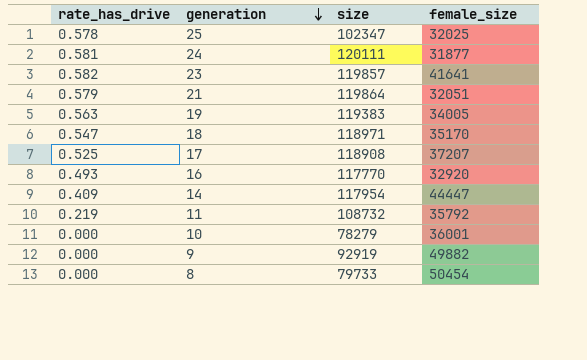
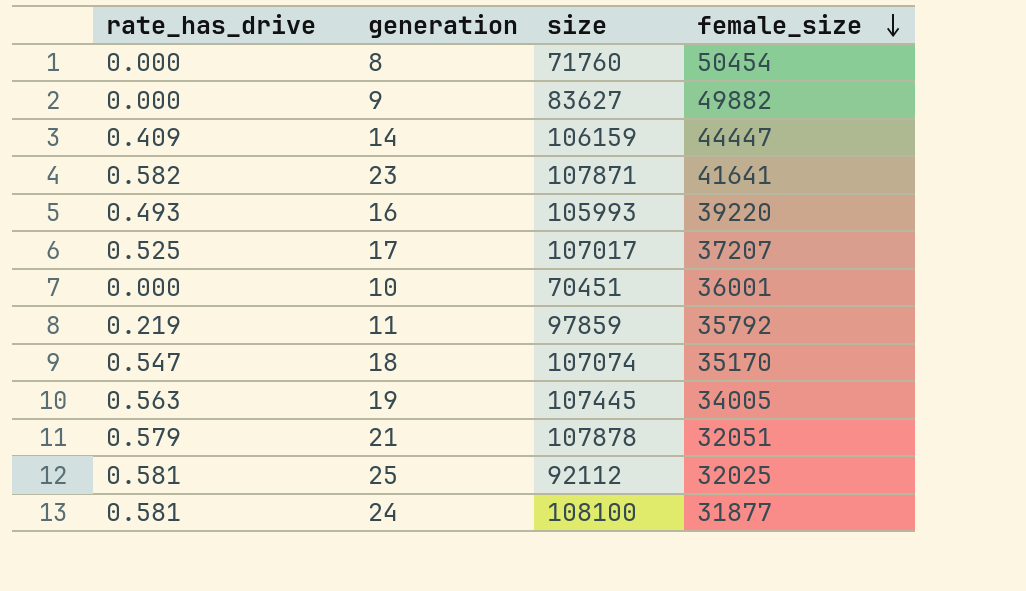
row order: generation descending -> female_size descending
8 | size: 79733 -> 71760
9 | size: 92919 -> 83627
14 | size: 117954 -> 106159
23 | size: 119857 -> 107871
16 | size: 117770 -> 105993
16 | female_size: 32920 -> 39220
17 | size: 118908 -> 107017
10 | size: 78279 -> 70451
11 | size: 108732 -> 97859
18 | size: 118971 -> 107074
19 | size: 119383 -> 107445
21 | size: 119864 -> 107878
25 | rate_has_drive: 0.578 -> 0.581
25 | size: 102347 -> 92112
24 | size: 120111 -> 108100

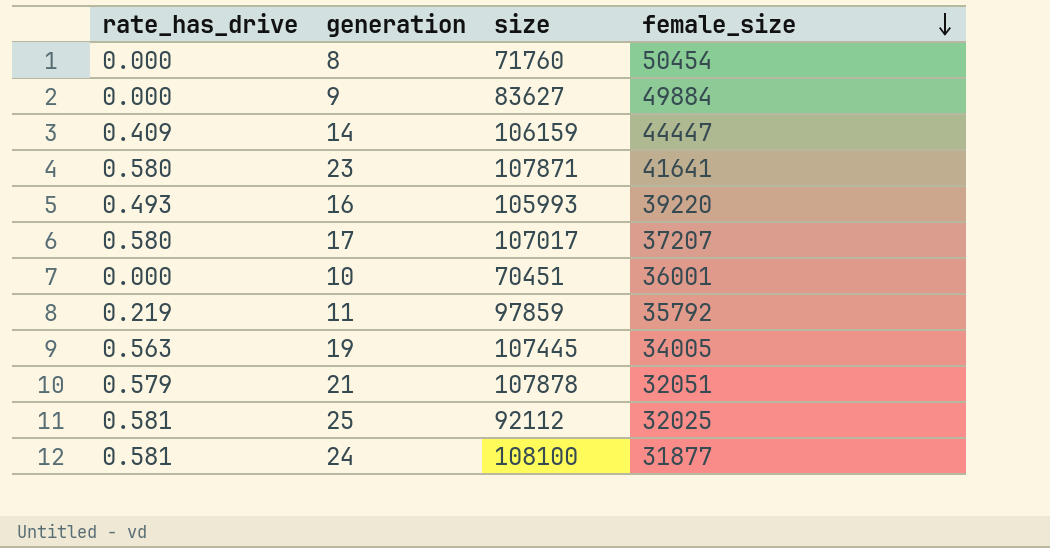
row 18: 0.547 | 107074 | 35170 -> none
9 | female_size: 49882 -> 49884
23 | rate_has_drive: 0.582 -> 0.580
17 | rate_has_drive: 0.525 -> 0.580

